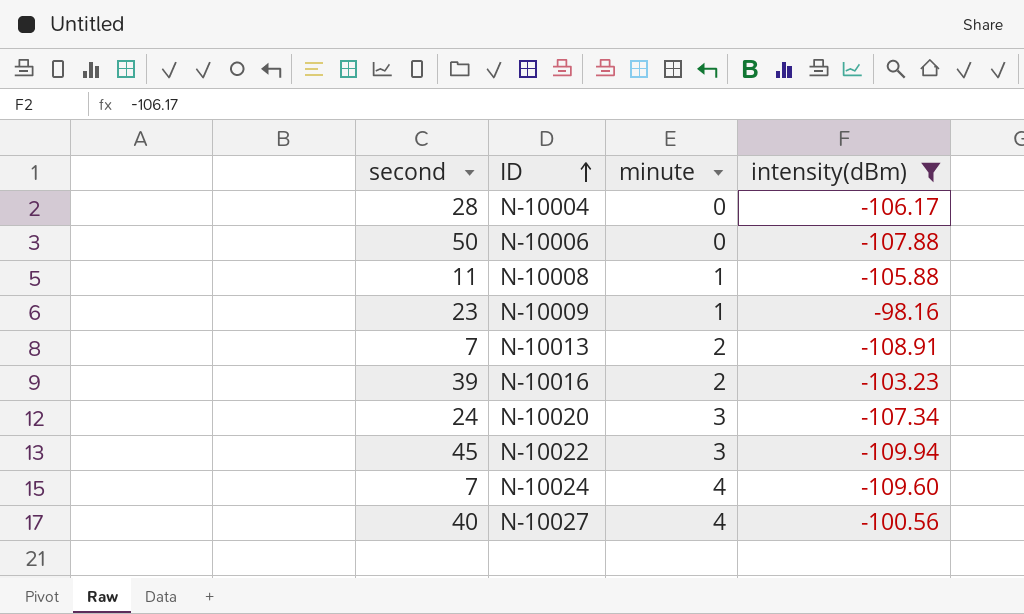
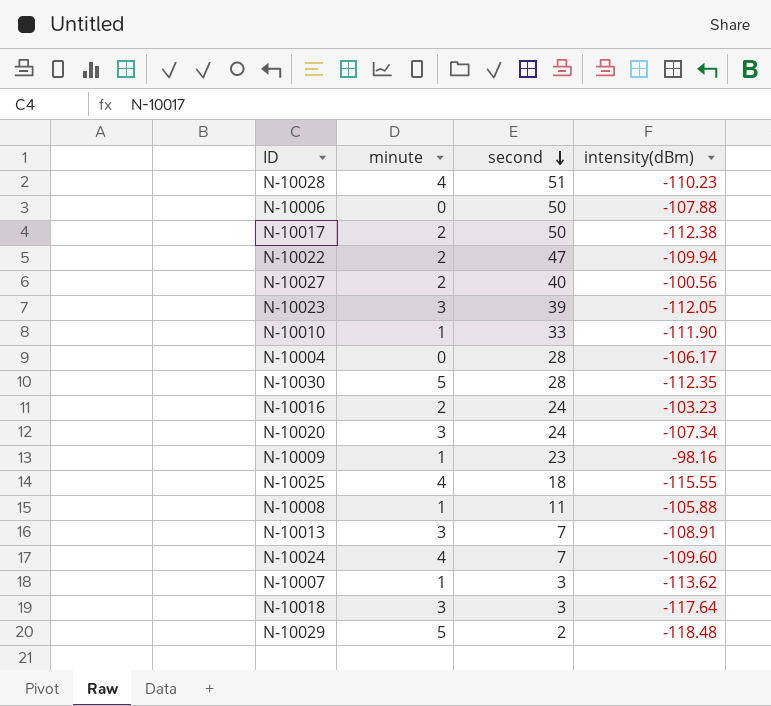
filter: intensity(dBm) >= -109.94 -> none
row order: ID ascending -> second descending
column second | position: 1 -> 3
N-10022 | minute: 3 -> 2
N-10022 | second: 45 -> 47
N-10027 | minute: 4 -> 2
N-10016 | second: 39 -> 24
N-10013 | minute: 2 -> 3

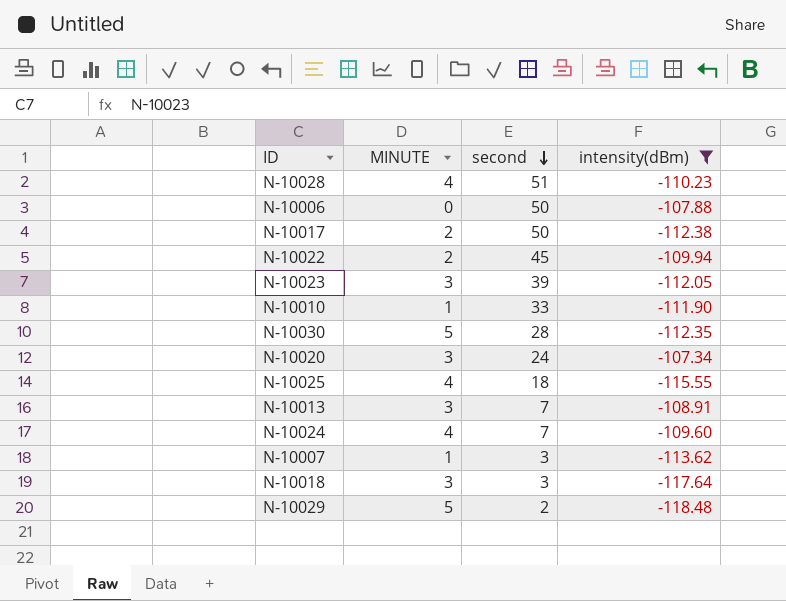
filter: none -> intensity(dBm) <= -107.34
column name: minute -> MINUTE
N-10022 | second: 47 -> 45

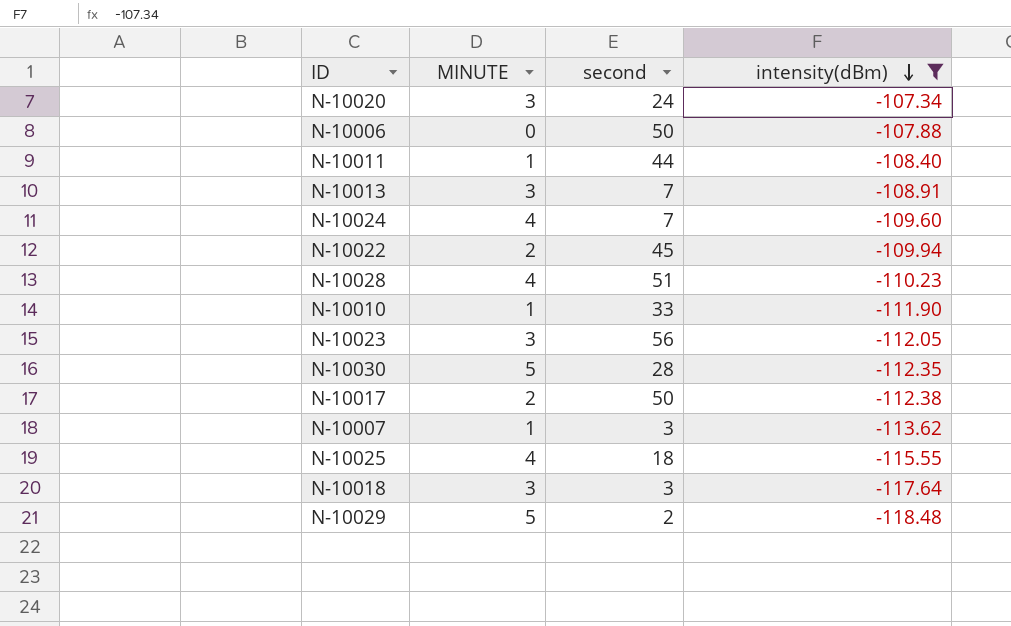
row order: second descending -> intensity(dBm) descending
row N-10011: none -> 1 | 44 | -108.40
N-10023 | second: 39 -> 56

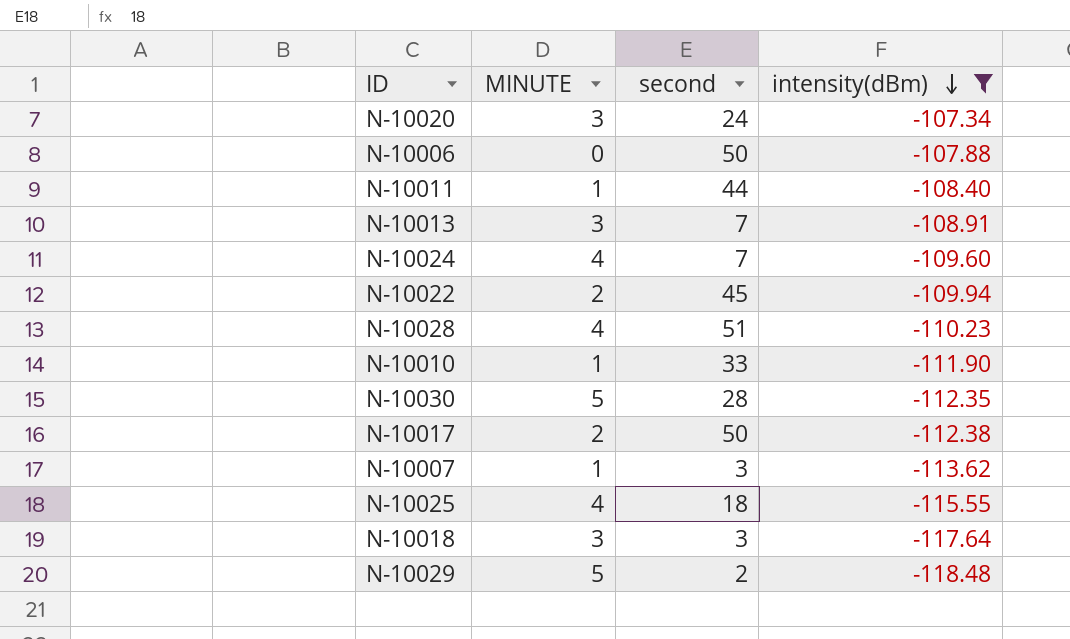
row N-10023: 3 | 56 | -112.05 -> none

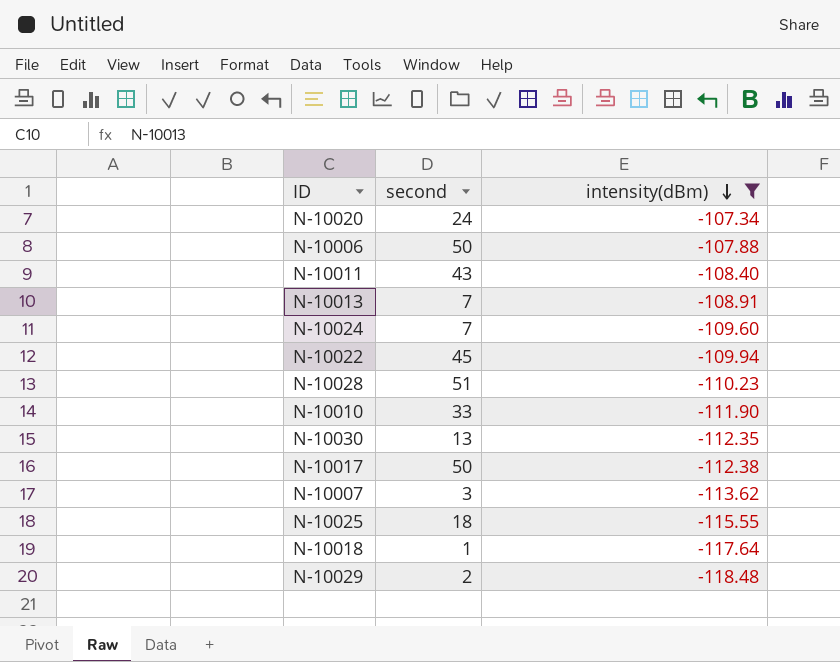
column MINUTE | position: 2 -> none
N-10011 | second: 44 -> 43
N-10030 | second: 28 -> 13
N-10018 | second: 3 -> 1

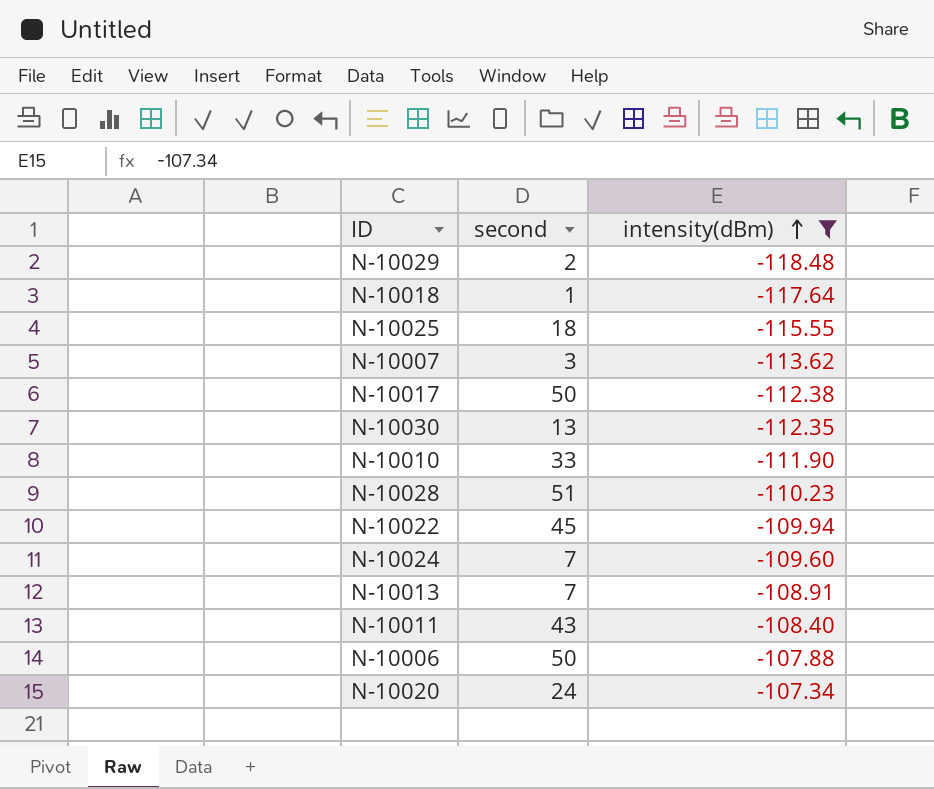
row order: intensity(dBm) descending -> intensity(dBm) ascending

